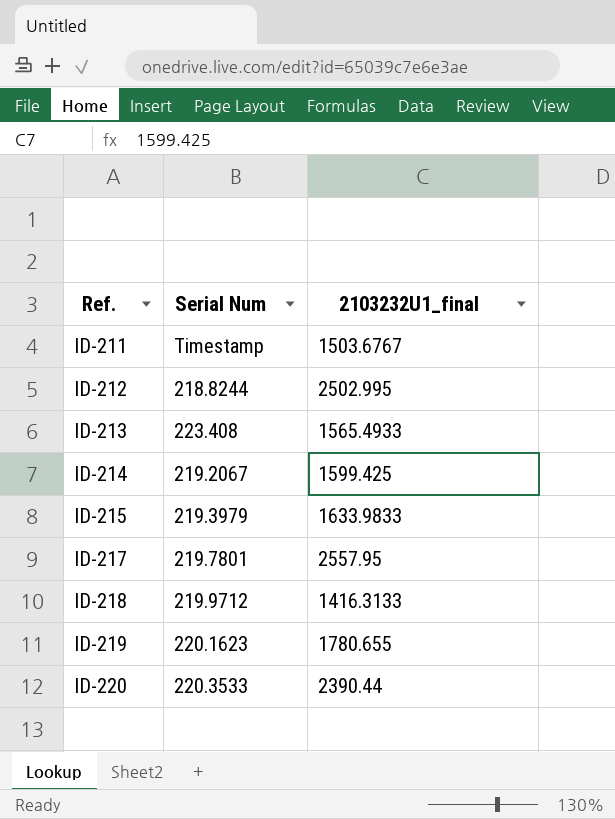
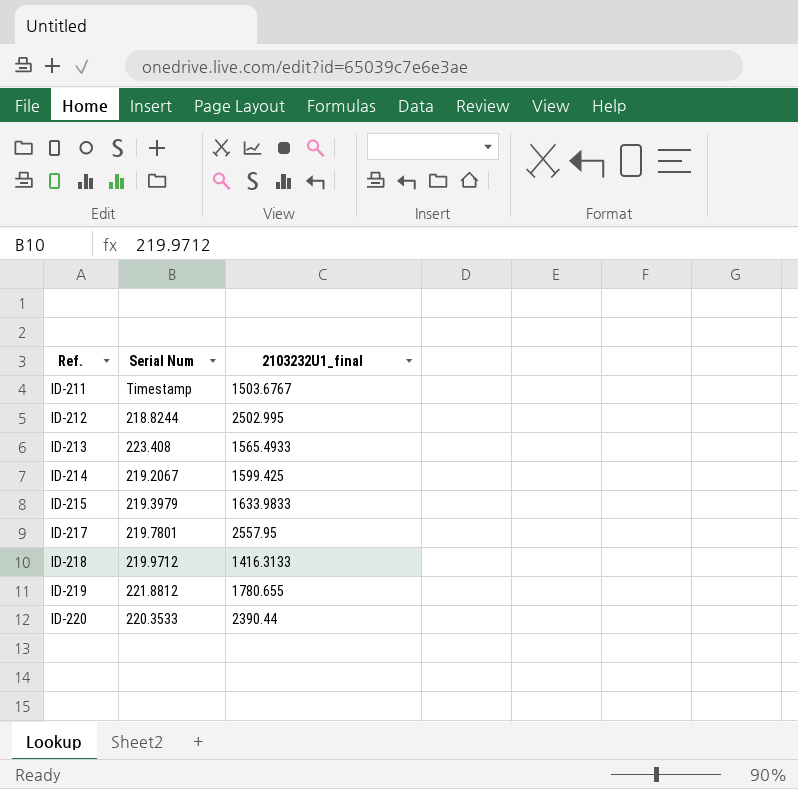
ID-219 | Serial Num: 220.1623 -> 221.8812

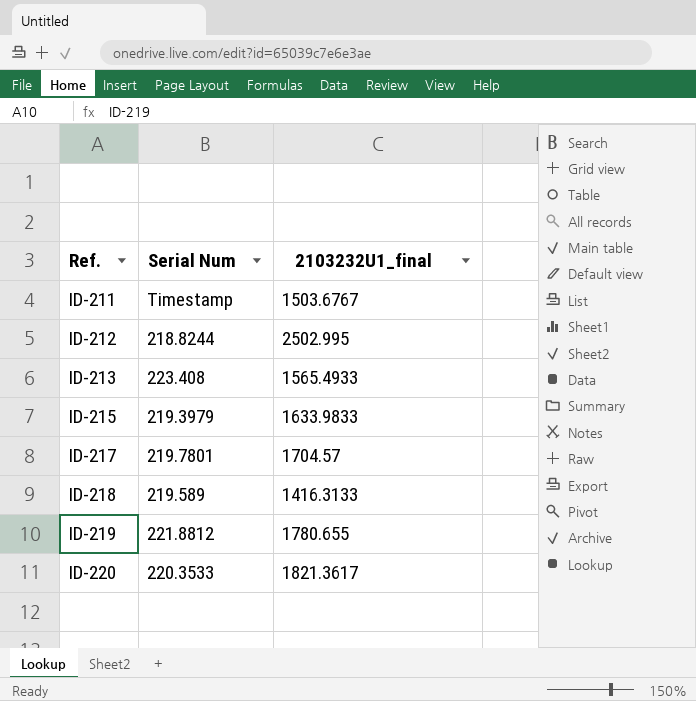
row ID-214: 219.2067 | 1599.425 -> none
ID-217 | 2103232U1_final: 2557.95 -> 1704.57
ID-218 | Serial Num: 219.9712 -> 219.589
ID-220 | 2103232U1_final: 2390.44 -> 1821.3617

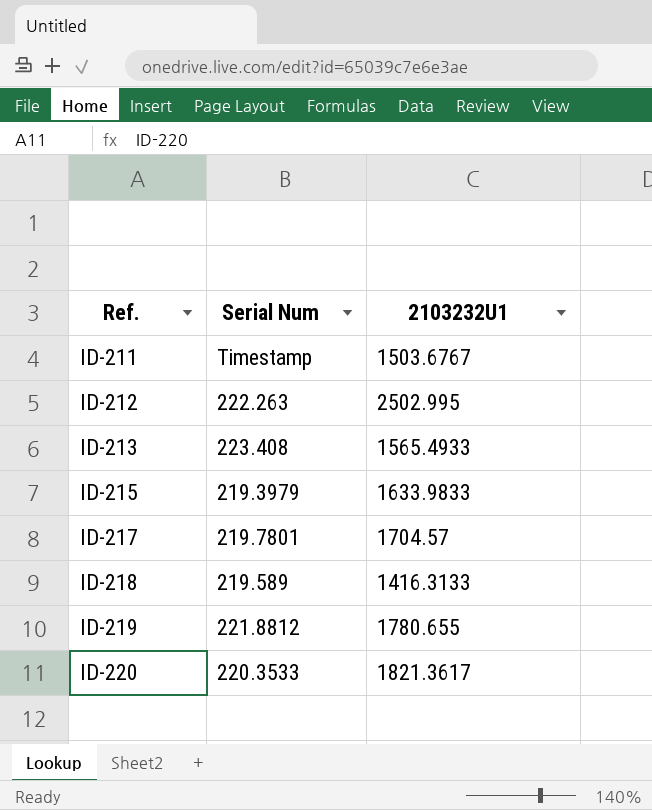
column name: 2103232U1_final -> 2103232U1
ID-212 | Serial Num: 218.8244 -> 222.263

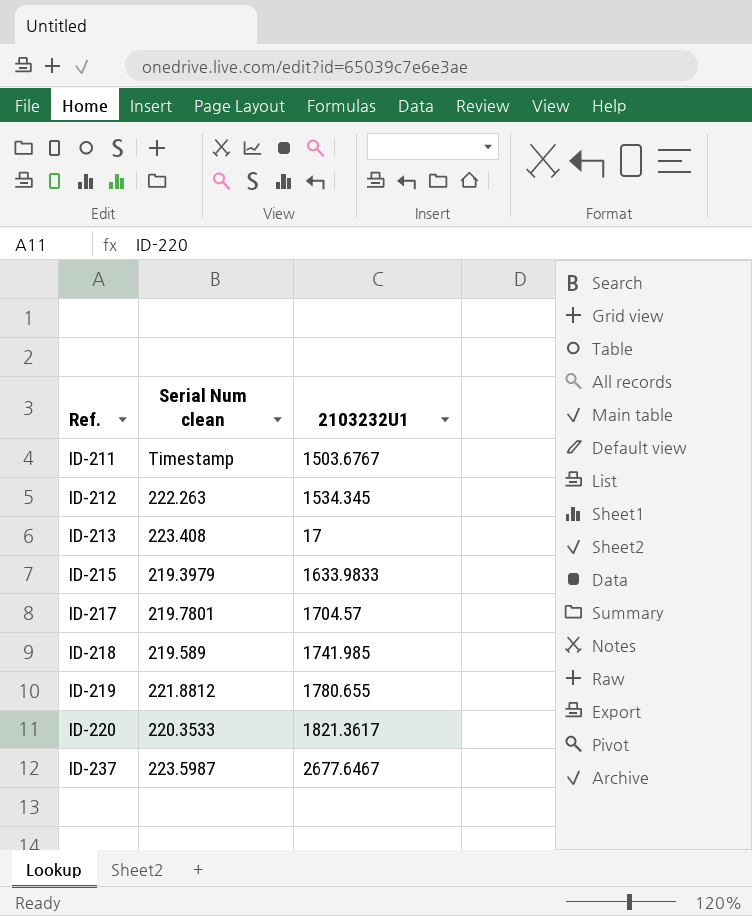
column name: Serial Num -> Serial Num clean
ID-212 | 2103232U1: 2502.995 -> 1534.345
ID-213 | 2103232U1: 1565.4933 -> 17
ID-218 | 2103232U1: 1416.3133 -> 1741.985
row ID-237: none -> 223.5987 | 2677.6467

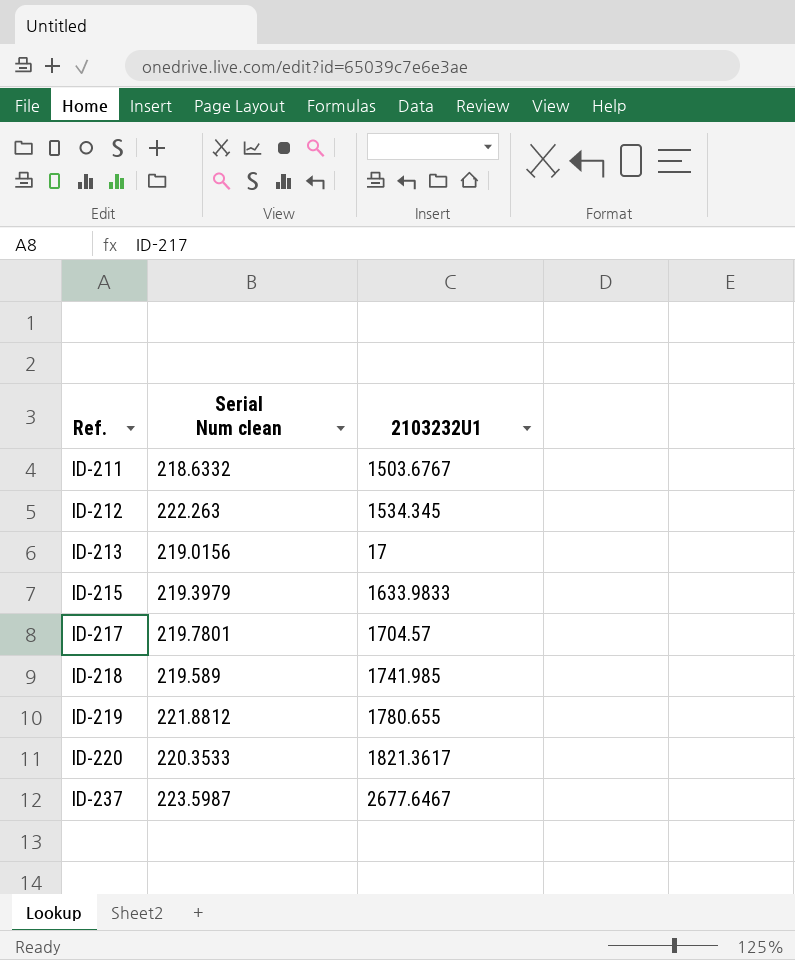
ID-211 | Serial Num clean: Timestamp -> 218.6332
ID-213 | Serial Num clean: 223.408 -> 219.0156

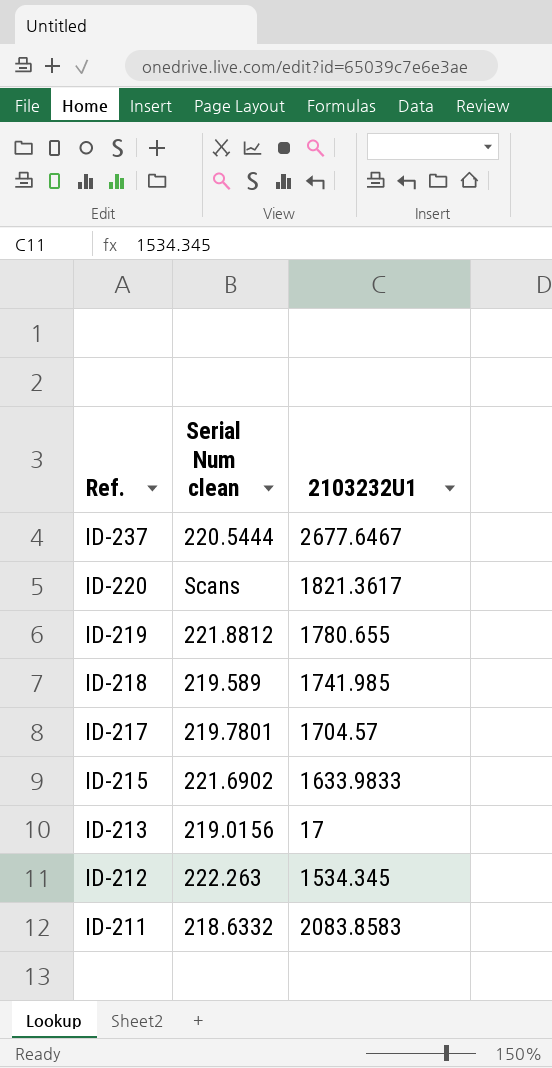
row order: Ref. ascending -> Ref. descending
ID-237 | Serial Num clean: 223.5987 -> 220.5444
ID-220 | Serial Num clean: 220.3533 -> Scans
ID-215 | Serial Num clean: 219.3979 -> 221.6902
ID-211 | 2103232U1: 1503.6767 -> 2083.8583

